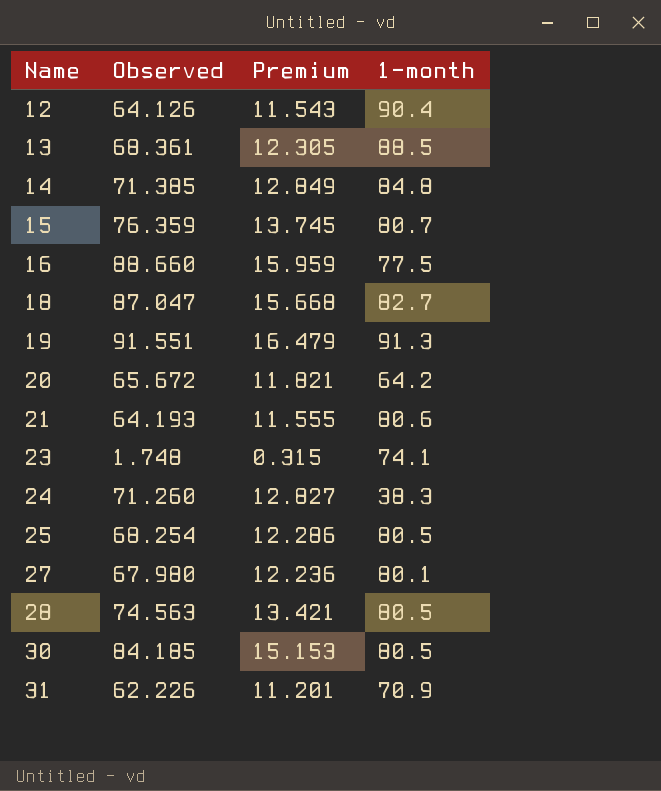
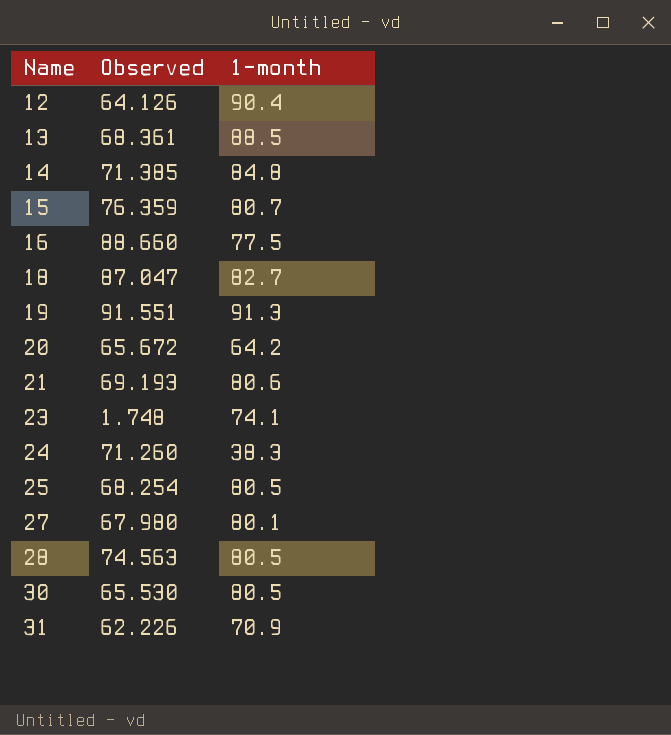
column Premium | formula: [Observed] * 0.18 -> none
21 | Observed: 64.193 -> 69.193
30 | Observed: 84.185 -> 65.530

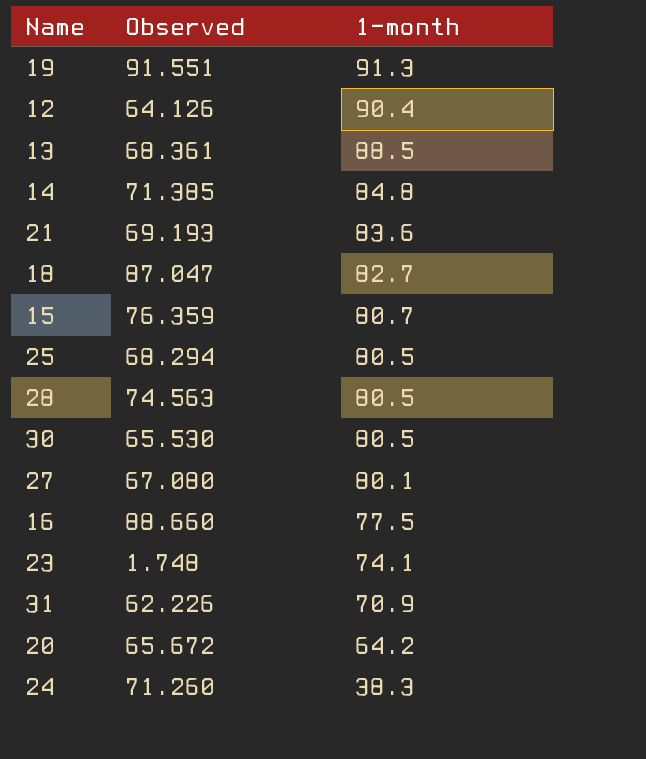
row order: Name ascending -> 1-month descending
21 | 1-month: 80.6 -> 83.6
25 | Observed: 68.254 -> 68.294
27 | Observed: 67.980 -> 67.080

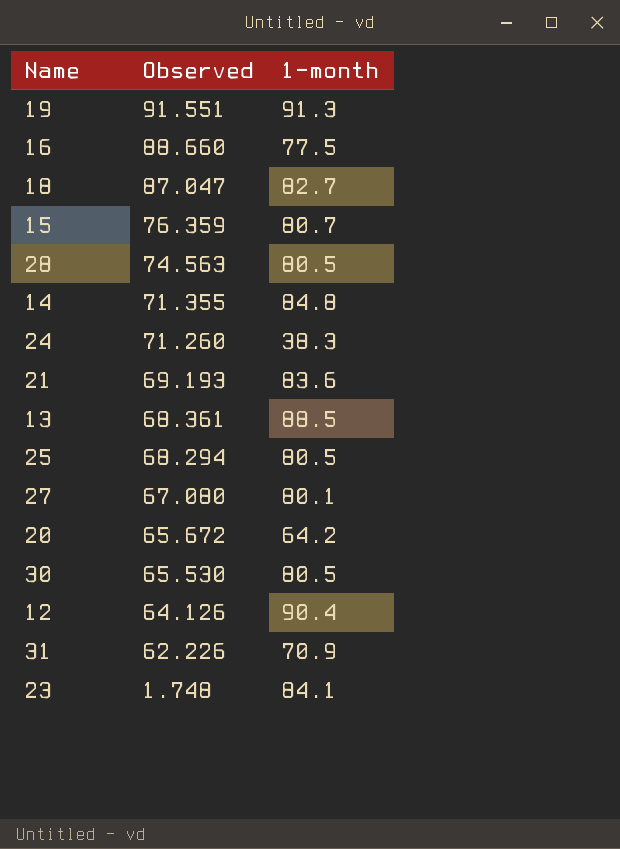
row order: 1-month descending -> Observed descending
14 | Observed: 71.385 -> 71.355
23 | 1-month: 74.1 -> 84.1

